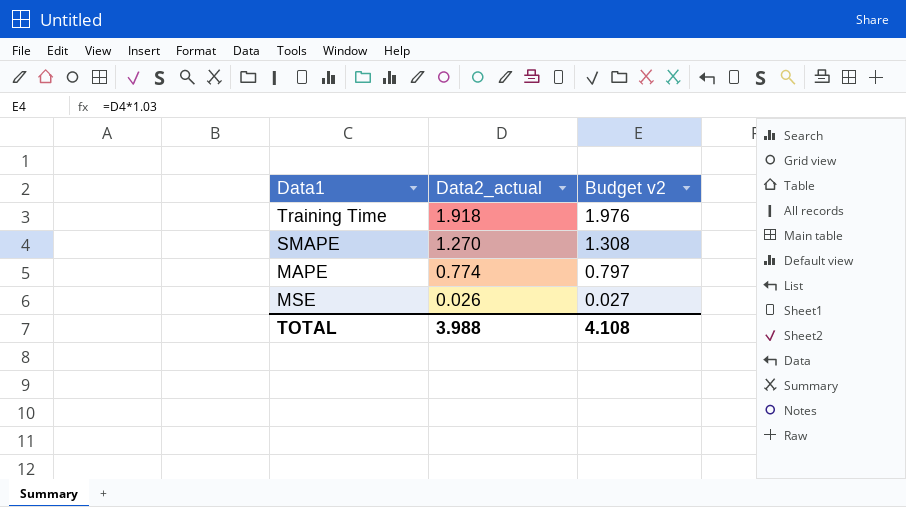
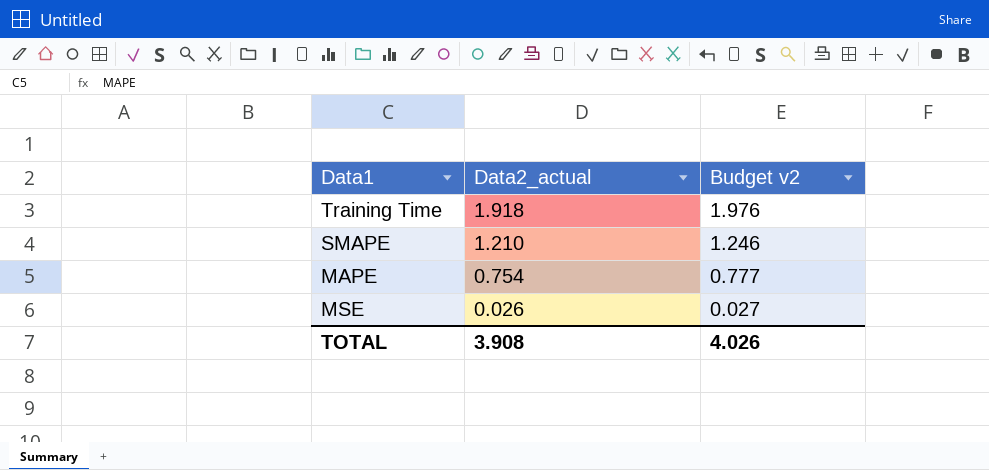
SMAPE | Data2_actual: 1.270 -> 1.210
SMAPE | Budget v2: 1.308 -> 1.246
MAPE | Data2_actual: 0.774 -> 0.754
MAPE | Budget v2: 0.797 -> 0.777
TOTAL | Data2_actual: 3.988 -> 3.908
TOTAL | Budget v2: 4.108 -> 4.026

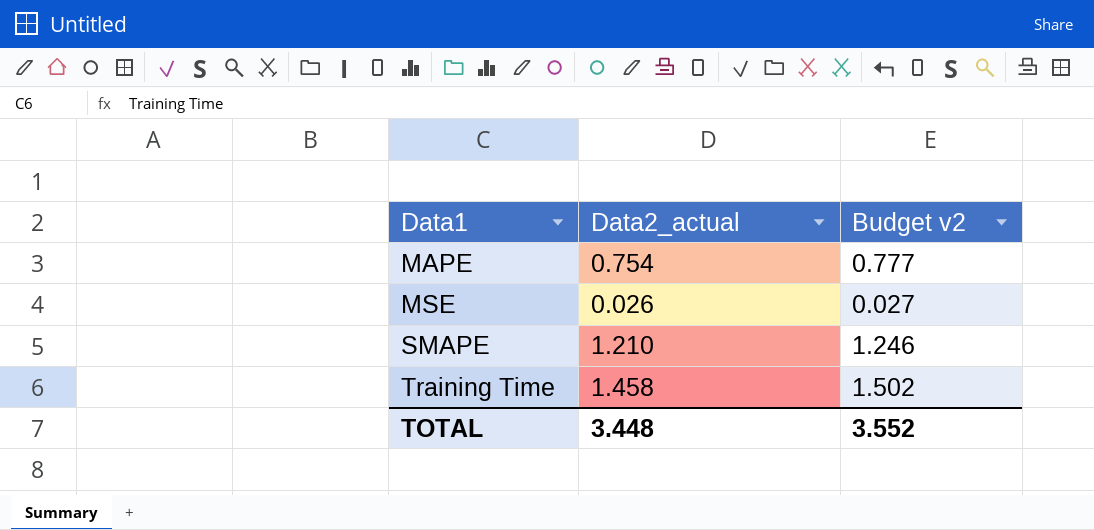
row order: Data2_actual descending -> Data1 ascending
Training Time | Data2_actual: 1.918 -> 1.458
Training Time | Budget v2: 1.976 -> 1.502
TOTAL | Data2_actual: 3.908 -> 3.448
TOTAL | Budget v2: 4.026 -> 3.552

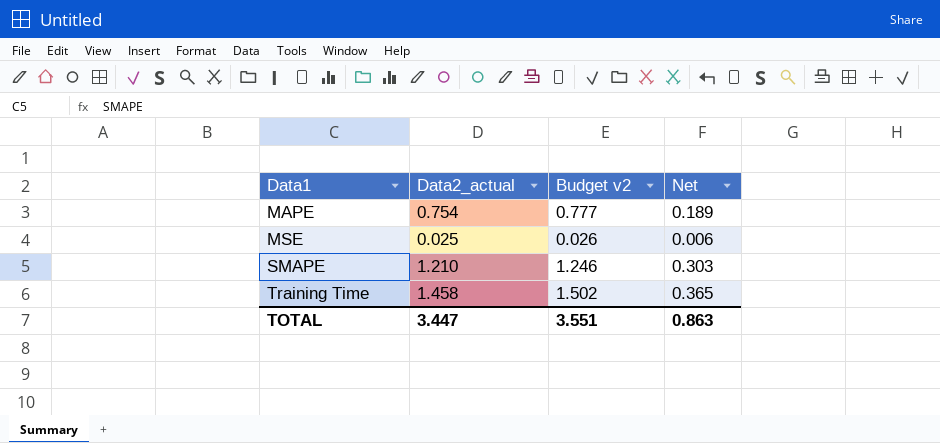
column Net | formula: none -> [Data2_actual] * 0.25
MSE | Data2_actual: 0.026 -> 0.025
MSE | Budget v2: 0.027 -> 0.026
TOTAL | Data2_actual: 3.448 -> 3.447
TOTAL | Budget v2: 3.552 -> 3.551

